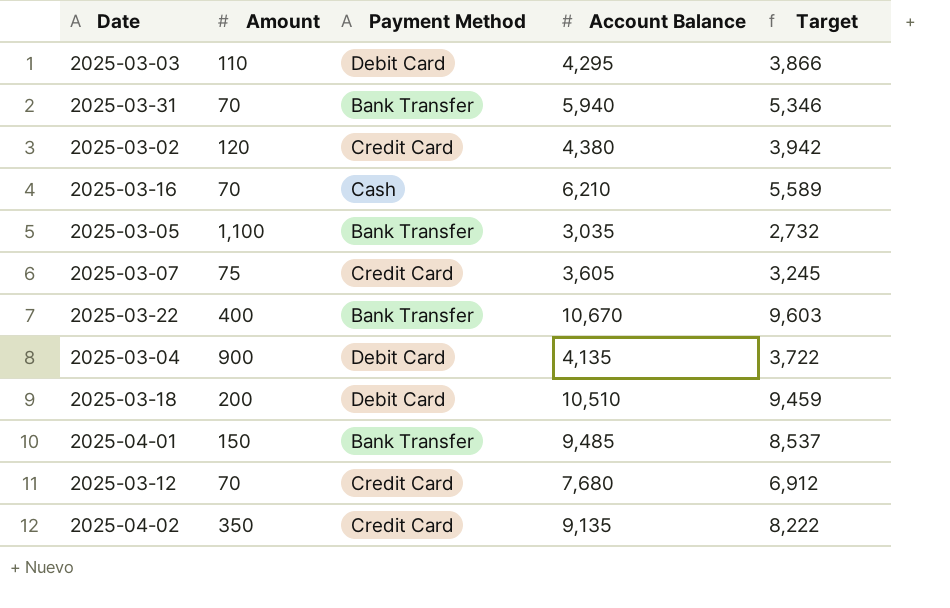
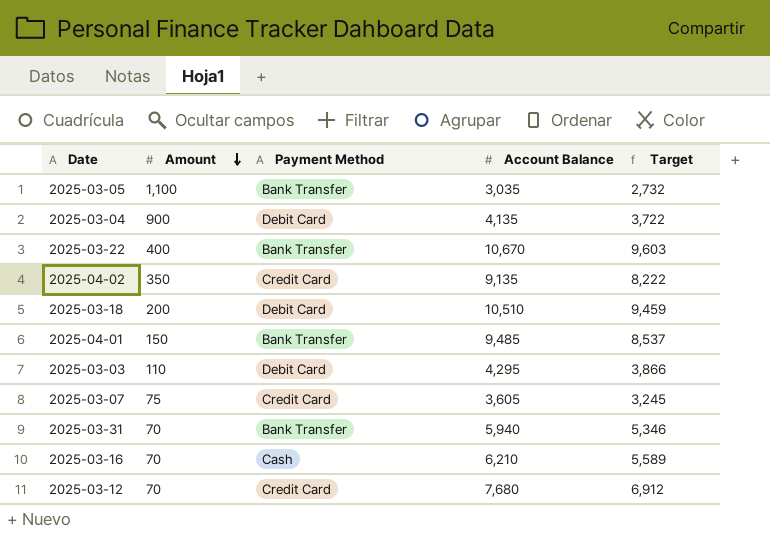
row order: none -> Amount descending
row 2025-03-02: 120 | Credit Card | 4,380 | 3,942 -> none

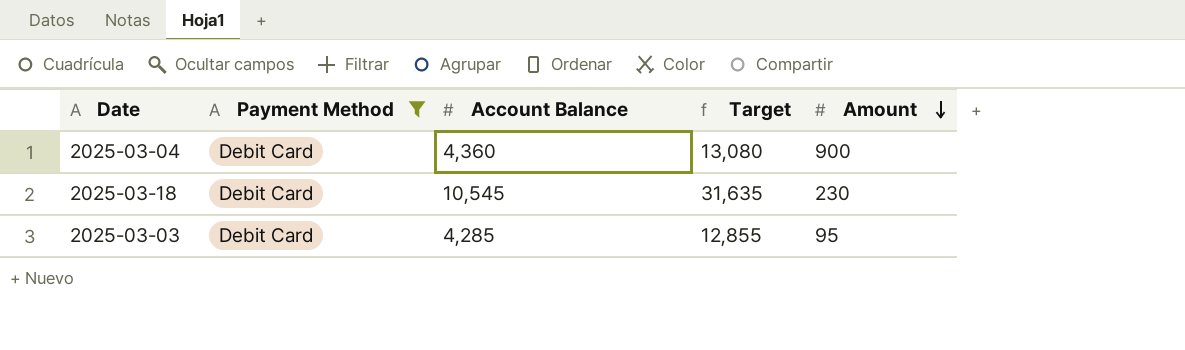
filter: none -> Payment Method = Debit Card
column Target | formula: [Account Balance] * 0.9 -> [Account Balance] * 3
column Amount | position: 2 -> 5
2025-03-04 | Account Balance: 4,135 -> 4,360
2025-03-18 | Account Balance: 10,510 -> 10,545
2025-03-18 | Amount: 200 -> 230
2025-03-03 | Account Balance: 4,295 -> 4,285
2025-03-03 | Amount: 110 -> 95

